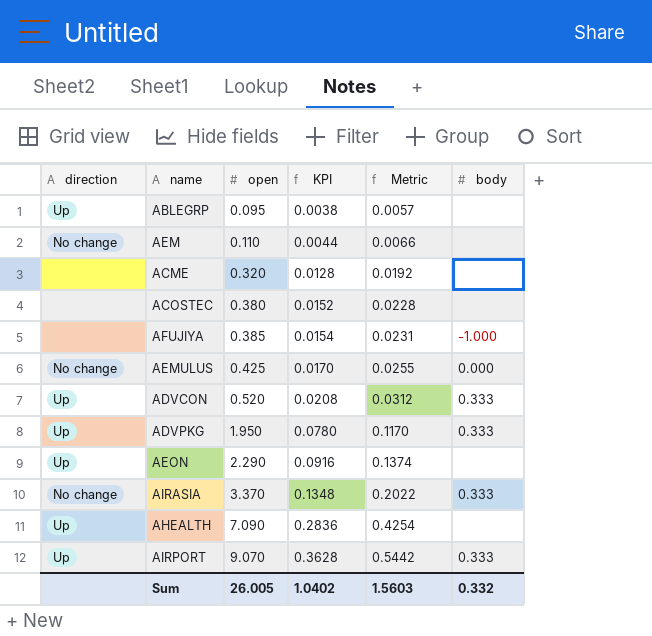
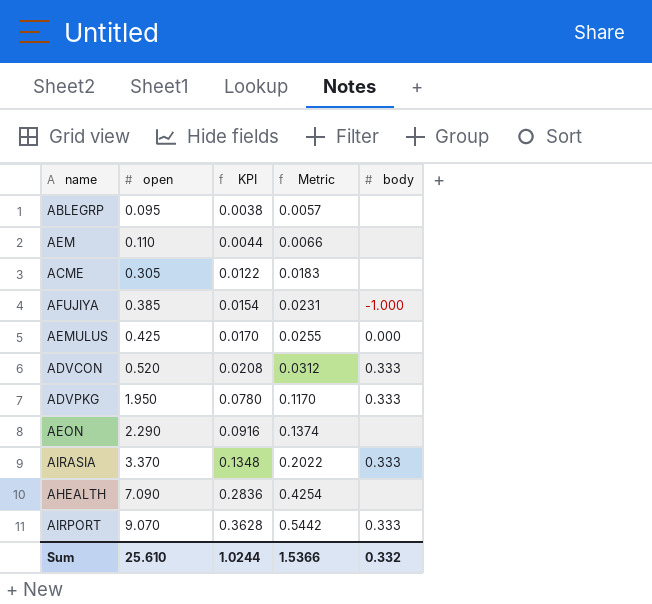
column direction | position: 1 -> none
row ACOSTEC: none | 0.380 | 0.0152 | 0.0228 | none -> none
ACME | open: 0.320 -> 0.305
ACME | KPI: 0.0128 -> 0.0122
ACME | Metric: 0.0192 -> 0.0183
Sum | open: 26.005 -> 25.610
Sum | KPI: 1.0402 -> 1.0244
Sum | Metric: 1.5603 -> 1.5366

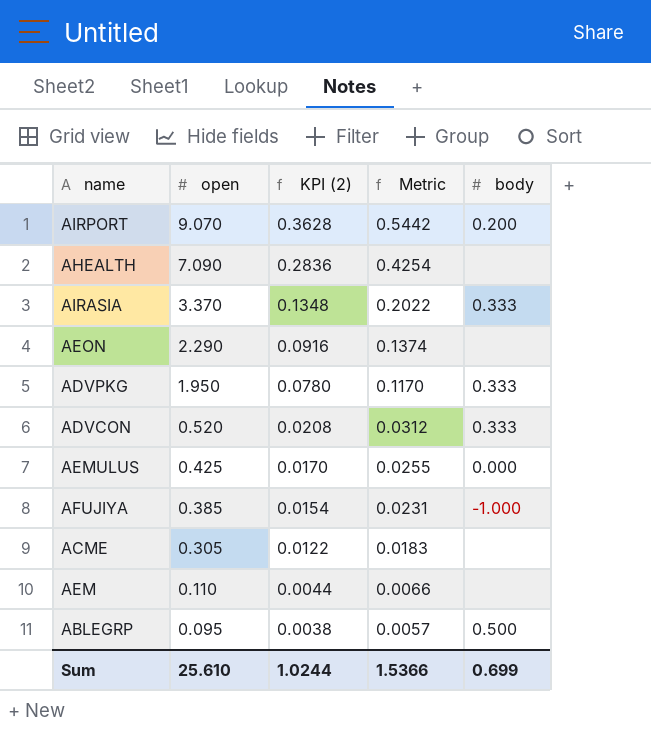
row order: open ascending -> open descending
column name: KPI -> KPI (2)
AIRPORT | body: 0.333 -> 0.200
ABLEGRP | body: none -> 0.500
Sum | body: 0.332 -> 0.699

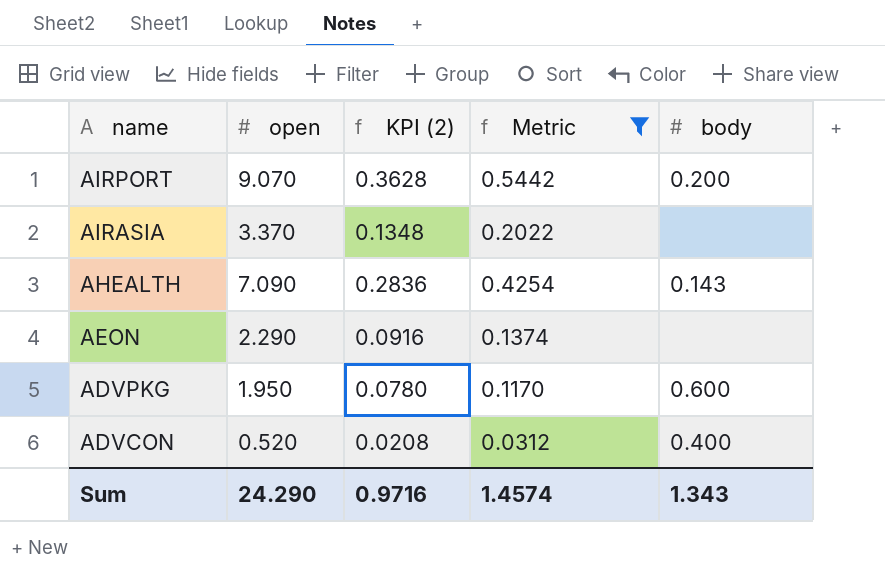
filter: none -> Metric >= 0.0312
row order: open descending -> name descending
AIRASIA | body: 0.333 -> none
AHEALTH | body: none -> 0.143
ADVPKG | body: 0.333 -> 0.600
ADVCON | body: 0.333 -> 0.400
Sum | open: 25.610 -> 24.290
Sum | KPI (2): 1.0244 -> 0.9716
Sum | Metric: 1.5366 -> 1.4574
Sum | body: 0.699 -> 1.343

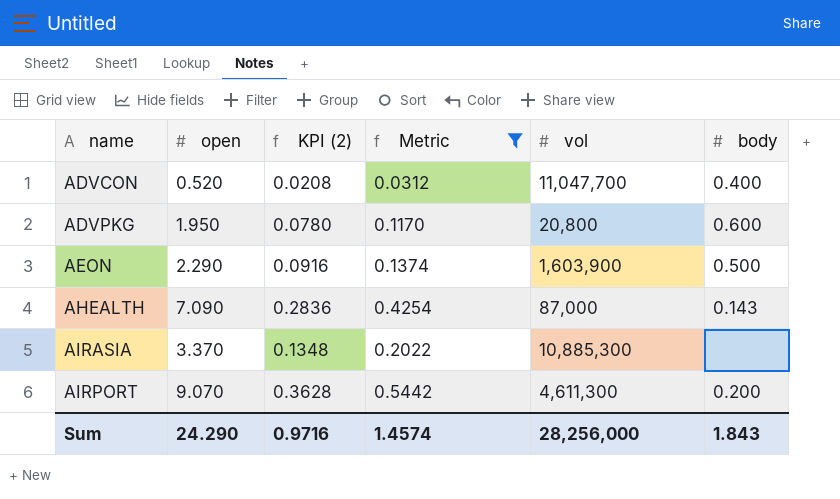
row order: name descending -> name ascending
column vol | position: none -> 5
AEON | body: none -> 0.500
Sum | body: 1.343 -> 1.843

